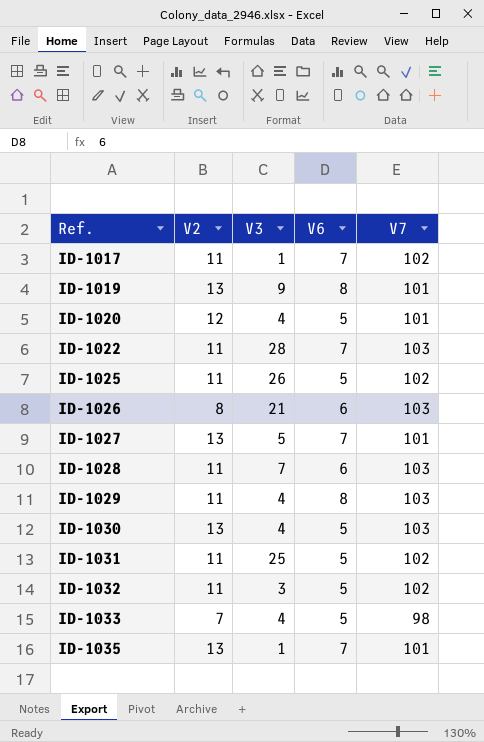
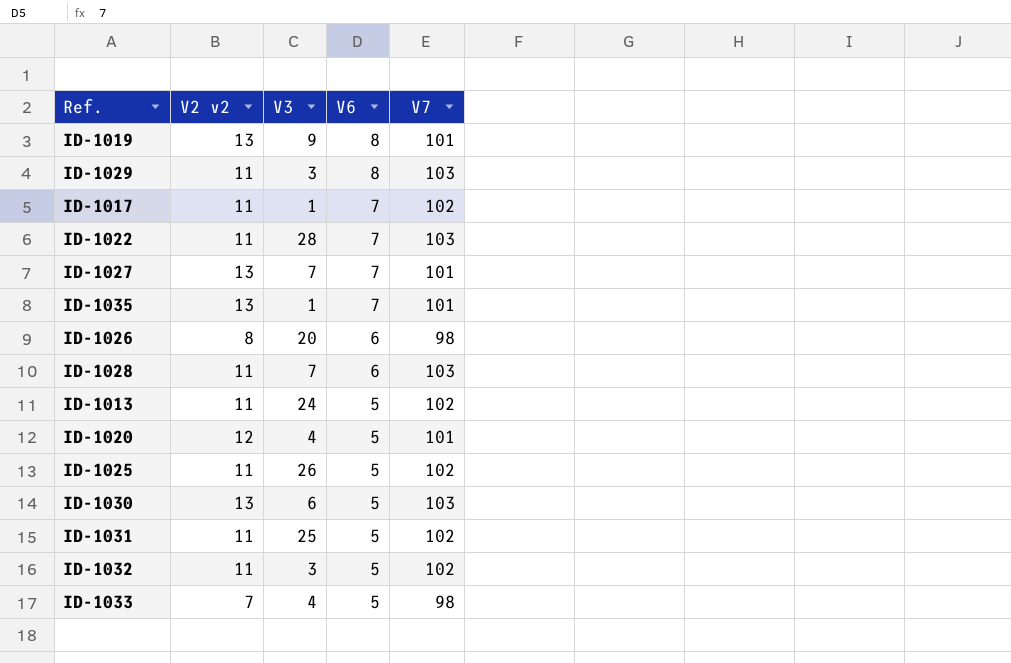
row order: Ref. ascending -> V6 descending
column name: V2 -> V2 v2
ID-1029 | V3: 4 -> 3
ID-1027 | V3: 5 -> 7
ID-1026 | V3: 21 -> 20
ID-1026 | V7: 103 -> 98
row ID-1013: none -> 11 | 24 | 5 | 102
ID-1030 | V3: 4 -> 6

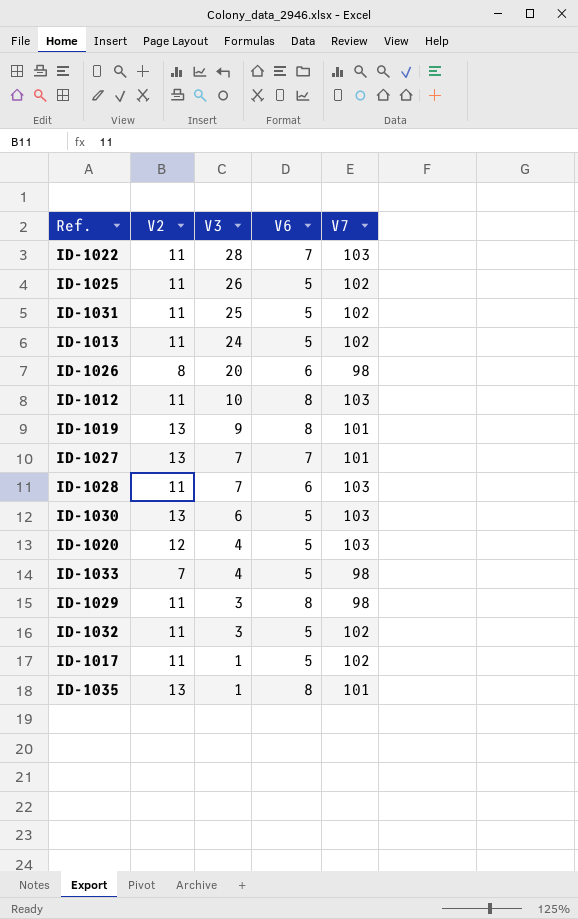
row order: V6 descending -> V3 descending
column name: V2 v2 -> V2
row ID-1012: none -> 11 | 10 | 8 | 103
ID-1020 | V7: 101 -> 103
ID-1029 | V7: 103 -> 98
ID-1017 | V6: 7 -> 5
ID-1035 | V6: 7 -> 8

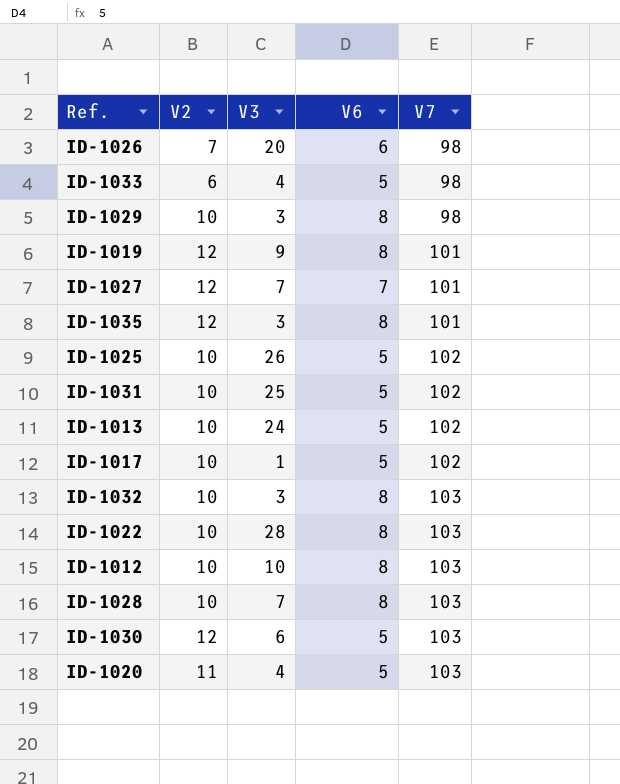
row order: V3 descending -> V7 ascending
ID-1026 | V2: 8 -> 7
ID-1033 | V2: 7 -> 6
ID-1029 | V2: 11 -> 10
ID-1019 | V2: 13 -> 12
ID-1027 | V2: 13 -> 12
ID-1035 | V2: 13 -> 12
ID-1035 | V3: 1 -> 3
ID-1025 | V2: 11 -> 10
ID-1031 | V2: 11 -> 10
ID-1013 | V2: 11 -> 10
ID-1017 | V2: 11 -> 10
ID-1032 | V2: 11 -> 10
ID-1032 | V6: 5 -> 8
ID-1032 | V7: 102 -> 103
ID-1022 | V2: 11 -> 10
ID-1022 | V6: 7 -> 8
ID-1012 | V2: 11 -> 10
ID-1028 | V2: 11 -> 10
ID-1028 | V6: 6 -> 8
ID-1030 | V2: 13 -> 12
ID-1020 | V2: 12 -> 11

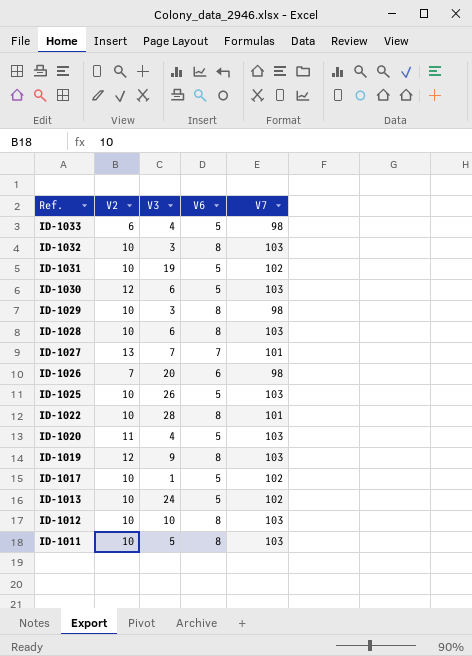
row order: V7 ascending -> Ref. descending
row ID-1035: 12 | 3 | 8 | 101 -> none
ID-1031 | V3: 25 -> 19
ID-1028 | V3: 7 -> 6
ID-1027 | V2: 12 -> 13
ID-1025 | V7: 102 -> 103
ID-1022 | V7: 103 -> 101
ID-1019 | V7: 101 -> 103
row ID-1011: none -> 10 | 5 | 8 | 103

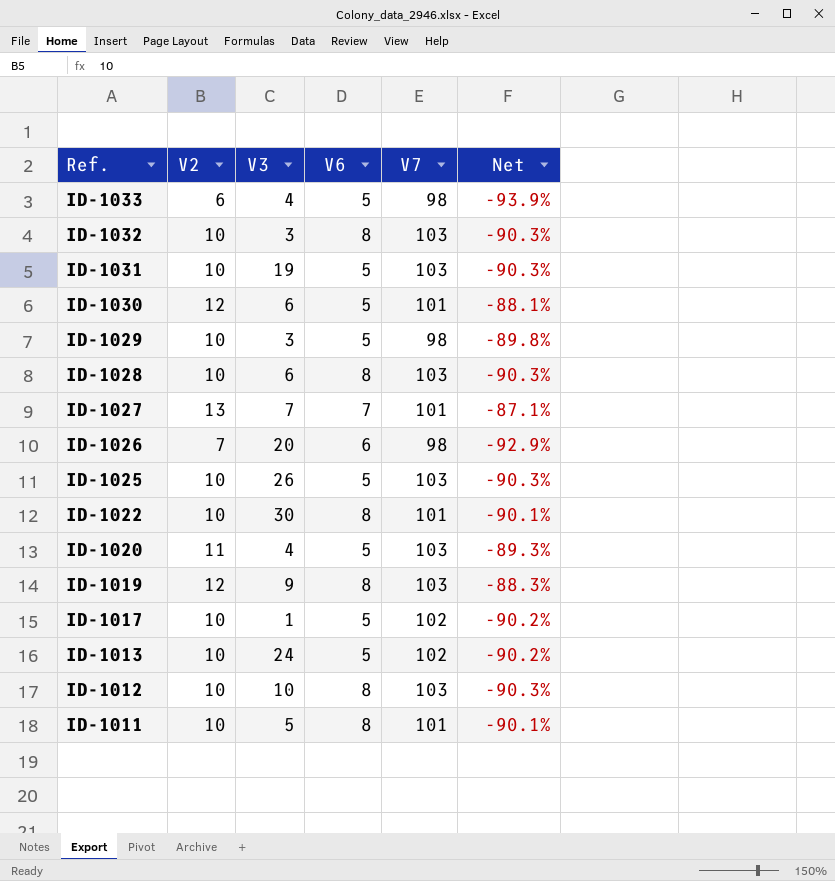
column Net | formula: none -> ([V2] - [V7]) / [V7]
ID-1031 | V7: 102 -> 103
ID-1030 | V7: 103 -> 101
ID-1029 | V6: 8 -> 5
ID-1022 | V3: 28 -> 30
ID-1011 | V7: 103 -> 101

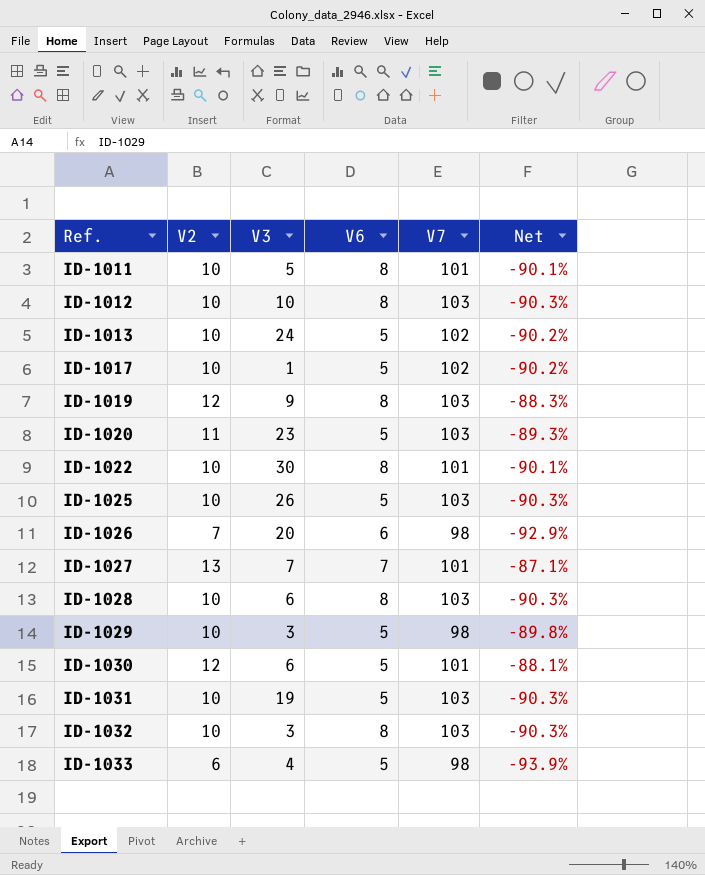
row order: Ref. descending -> Ref. ascending
ID-1020 | V3: 4 -> 23

